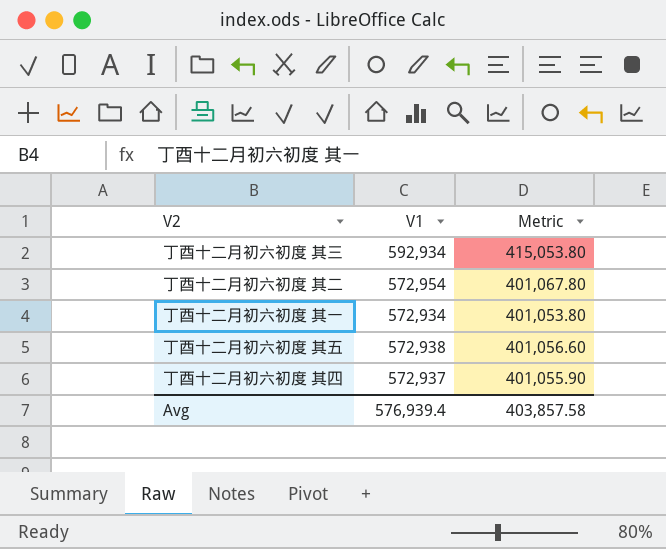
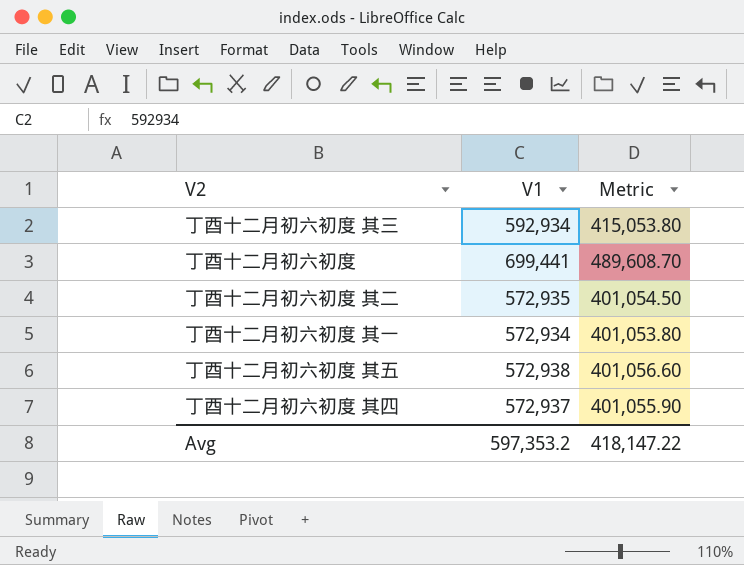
row 丁酉十二月初六初度: none -> 699,441 | 489,608.70
丁酉十二月初六初度 其二 | V1: 572,954 -> 572,935
丁酉十二月初六初度 其二 | Metric: 401,067.80 -> 401,054.50
Avg | V1: 576,939.4 -> 597,353.2
Avg | Metric: 403,857.58 -> 418,147.22

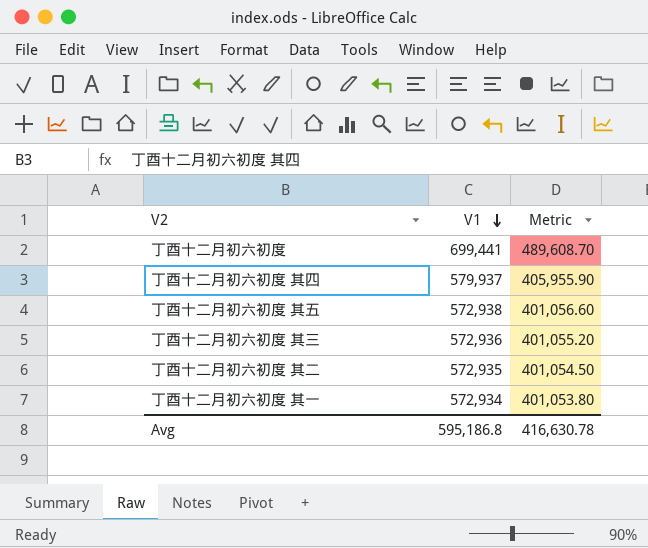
row order: none -> V1 descending
丁酉十二月初六初度 其四 | V1: 572,937 -> 579,937
丁酉十二月初六初度 其四 | Metric: 401,055.90 -> 405,955.90
丁酉十二月初六初度 其三 | V1: 592,934 -> 572,936
丁酉十二月初六初度 其三 | Metric: 415,053.80 -> 401,055.20
Avg | V1: 597,353.2 -> 595,186.8
Avg | Metric: 418,147.22 -> 416,630.78

